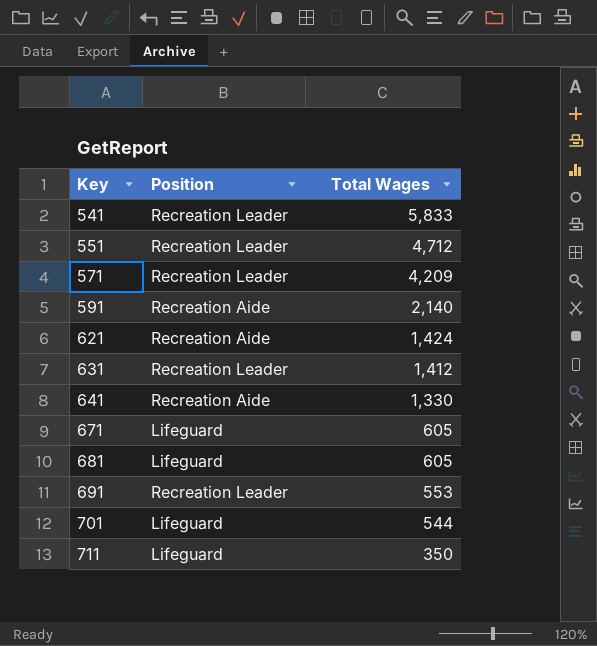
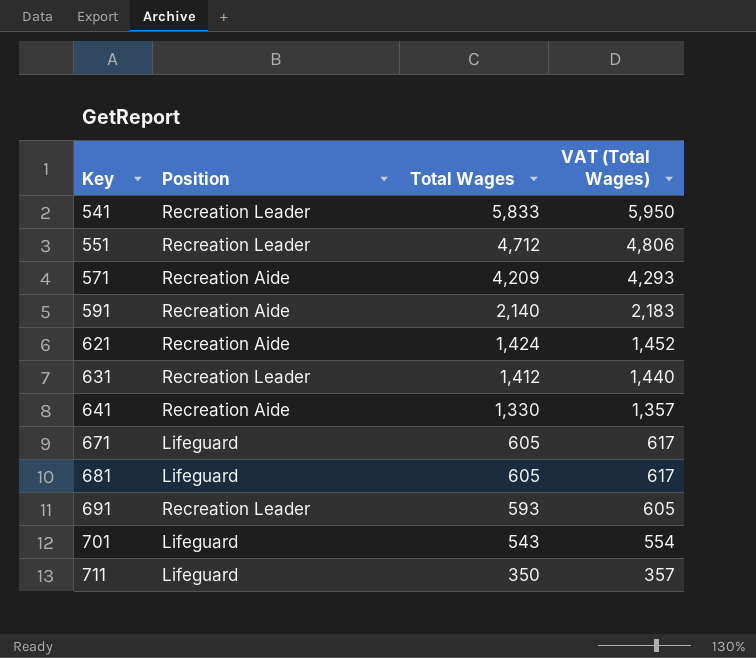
column VAT (Total Wages) | formula: none -> [Total Wages] * 1.02
571 | Position: Recreation Leader -> Recreation Aide
691 | Total Wages: 553 -> 593
701 | Total Wages: 544 -> 543

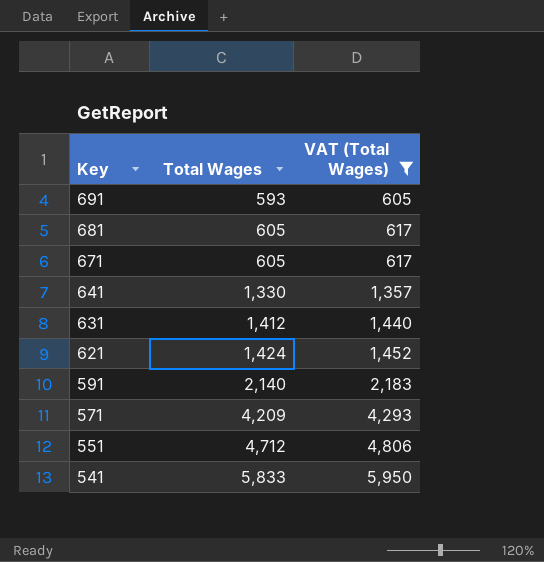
filter: none -> VAT (Total Wages) >= 605
row order: Key ascending -> Key descending
column Position | position: 2 -> none

